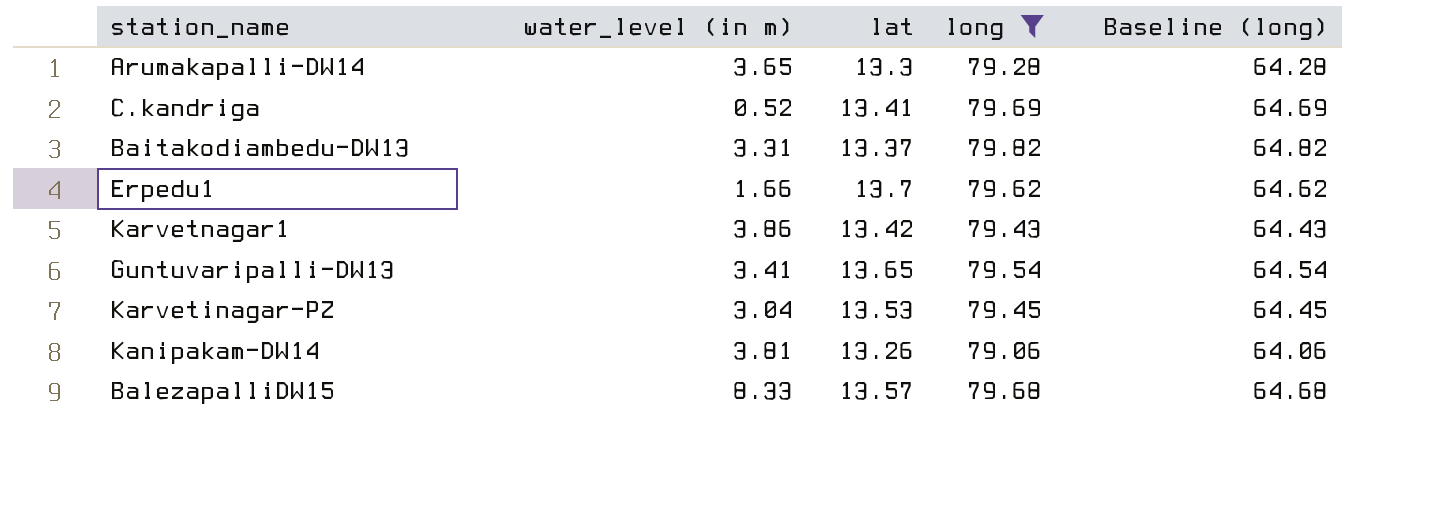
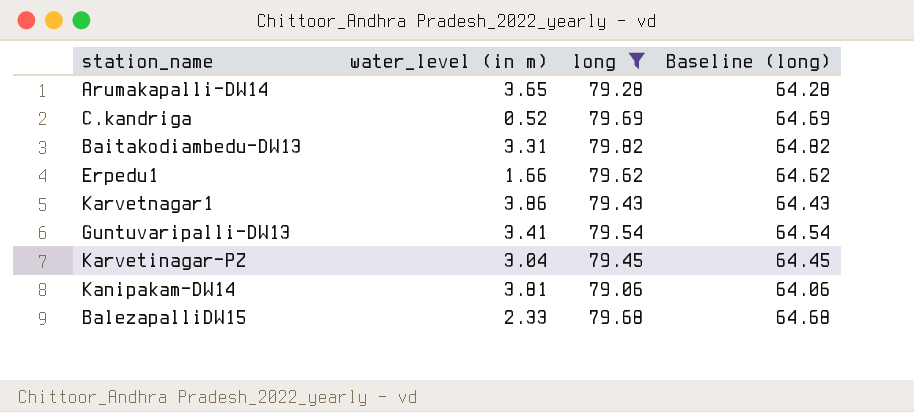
column lat | position: 3 -> none
BalezapalliDW15 | water_level (in m): 8.33 -> 2.33

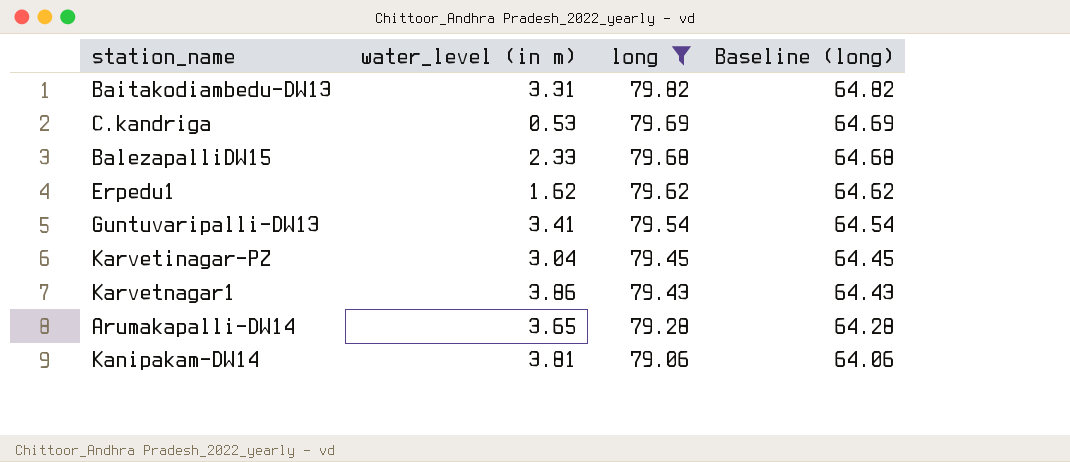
row order: none -> long descending
C.kandriga | water_level (in m): 0.52 -> 0.53
Erpedu1 | water_level (in m): 1.66 -> 1.62

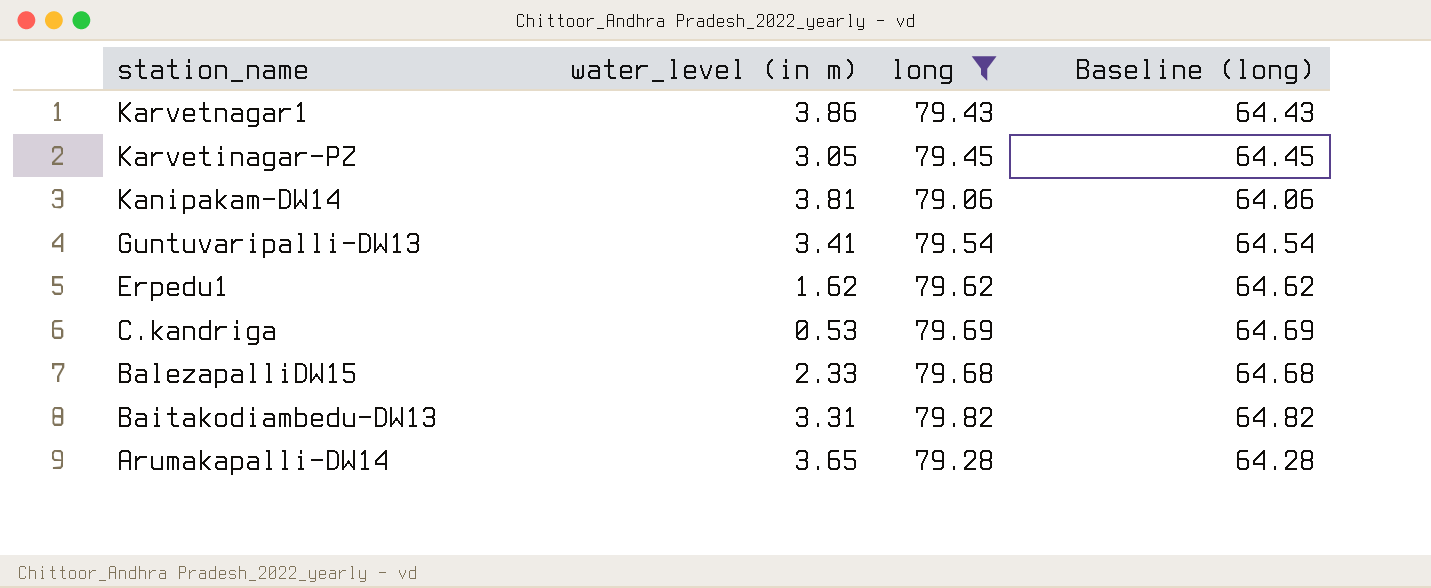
row order: long descending -> station_name descending
Karvetinagar-PZ | water_level (in m): 3.04 -> 3.05

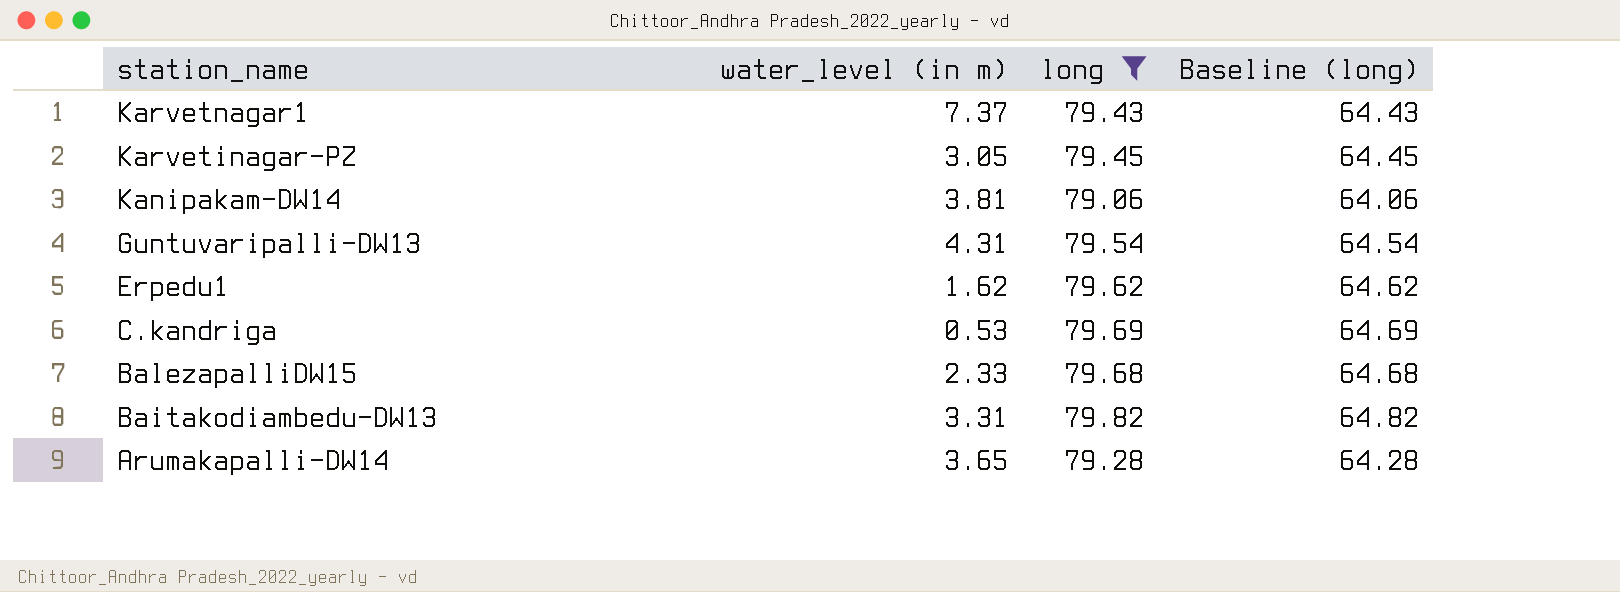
Karvetnagar1 | water_level (in m): 3.86 -> 7.37
Guntuvaripalli-DW13 | water_level (in m): 3.41 -> 4.31

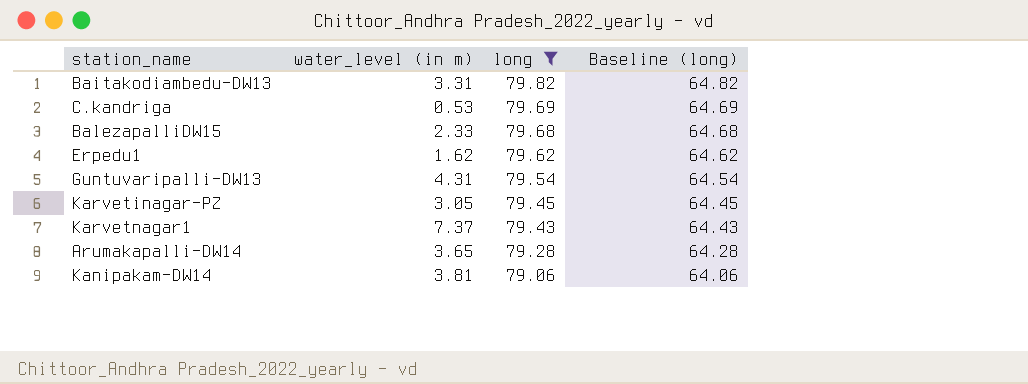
row order: station_name descending -> long descending

